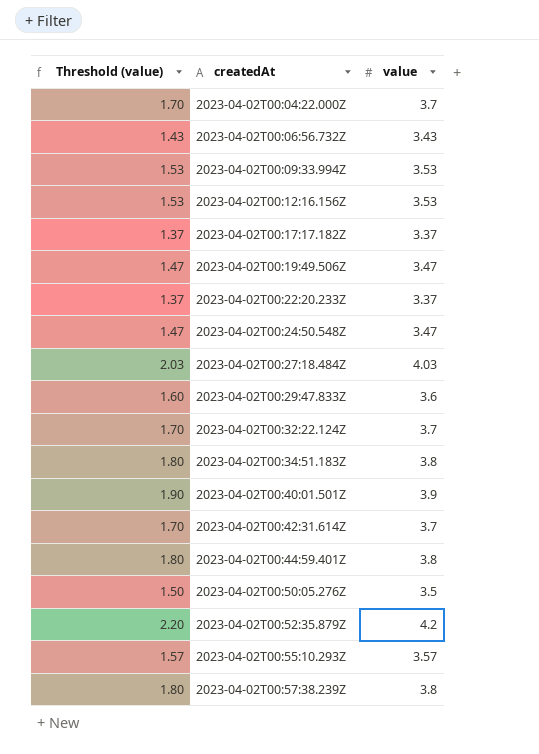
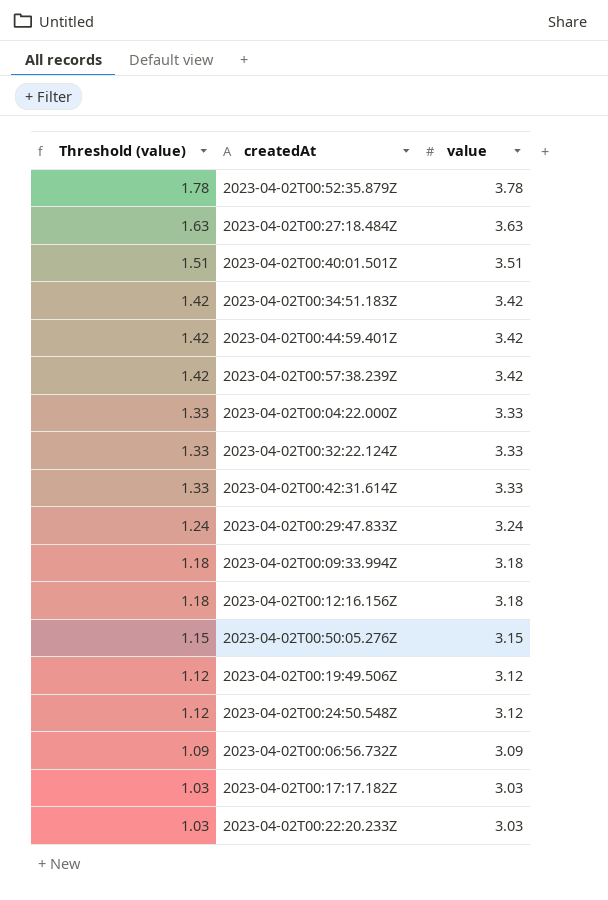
row order: createdAt ascending -> Threshold (value) descending
row 2023-04-02T00:55:10.293Z: 1.57 | 3.57 -> none
2023-04-02T00:52:35.879Z | Threshold (value): 2.20 -> 1.78
2023-04-02T00:52:35.879Z | value: 4.2 -> 3.78
2023-04-02T00:27:18.484Z | Threshold (value): 2.03 -> 1.63
2023-04-02T00:27:18.484Z | value: 4.03 -> 3.63
2023-04-02T00:40:01.501Z | Threshold (value): 1.90 -> 1.51
2023-04-02T00:40:01.501Z | value: 3.9 -> 3.51
2023-04-02T00:34:51.183Z | Threshold (value): 1.80 -> 1.42
2023-04-02T00:34:51.183Z | value: 3.8 -> 3.42
2023-04-02T00:44:59.401Z | Threshold (value): 1.80 -> 1.42
2023-04-02T00:44:59.401Z | value: 3.8 -> 3.42
2023-04-02T00:57:38.239Z | Threshold (value): 1.80 -> 1.42
2023-04-02T00:57:38.239Z | value: 3.8 -> 3.42
2023-04-02T00:04:22.000Z | Threshold (value): 1.70 -> 1.33
2023-04-02T00:04:22.000Z | value: 3.7 -> 3.33
2023-04-02T00:32:22.124Z | Threshold (value): 1.70 -> 1.33
2023-04-02T00:32:22.124Z | value: 3.7 -> 3.33
2023-04-02T00:42:31.614Z | Threshold (value): 1.70 -> 1.33
2023-04-02T00:42:31.614Z | value: 3.7 -> 3.33
2023-04-02T00:29:47.833Z | Threshold (value): 1.60 -> 1.24
2023-04-02T00:29:47.833Z | value: 3.6 -> 3.24
2023-04-02T00:09:33.994Z | Threshold (value): 1.53 -> 1.18
2023-04-02T00:09:33.994Z | value: 3.53 -> 3.18
2023-04-02T00:12:16.156Z | Threshold (value): 1.53 -> 1.18
2023-04-02T00:12:16.156Z | value: 3.53 -> 3.18
2023-04-02T00:50:05.276Z | Threshold (value): 1.50 -> 1.15
2023-04-02T00:50:05.276Z | value: 3.5 -> 3.15
2023-04-02T00:19:49.506Z | Threshold (value): 1.47 -> 1.12
2023-04-02T00:19:49.506Z | value: 3.47 -> 3.12
2023-04-02T00:24:50.548Z | Threshold (value): 1.47 -> 1.12
2023-04-02T00:24:50.548Z | value: 3.47 -> 3.12
2023-04-02T00:06:56.732Z | Threshold (value): 1.43 -> 1.09
2023-04-02T00:06:56.732Z | value: 3.43 -> 3.09
2023-04-02T00:17:17.182Z | Threshold (value): 1.37 -> 1.03
2023-04-02T00:17:17.182Z | value: 3.37 -> 3.03
2023-04-02T00:22:20.233Z | Threshold (value): 1.37 -> 1.03
2023-04-02T00:22:20.233Z | value: 3.37 -> 3.03

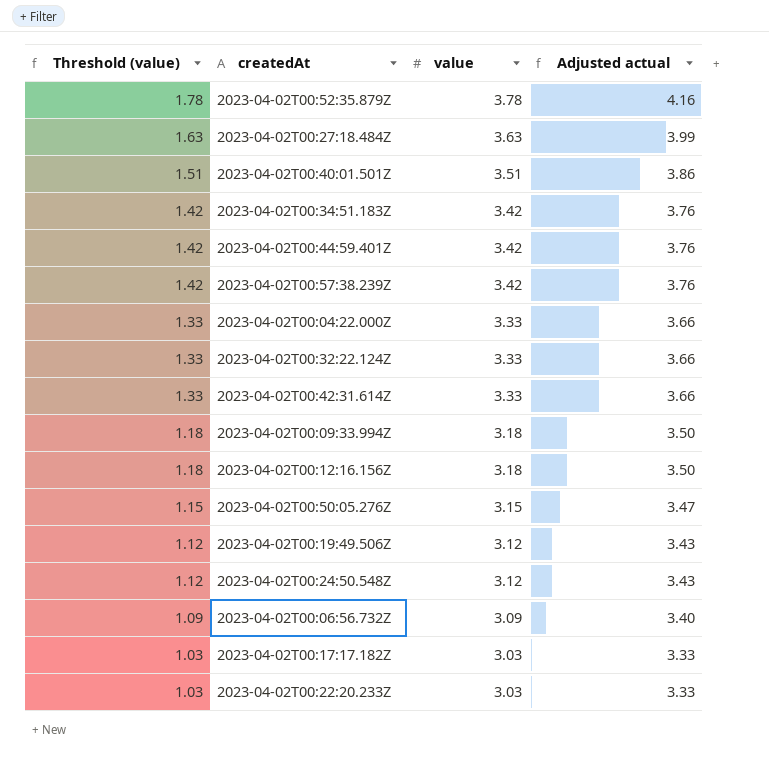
column Adjusted actual | formula: none -> [value] * 1.1
row 2023-04-02T00:29:47.833Z: 1.24 | 3.24 -> none

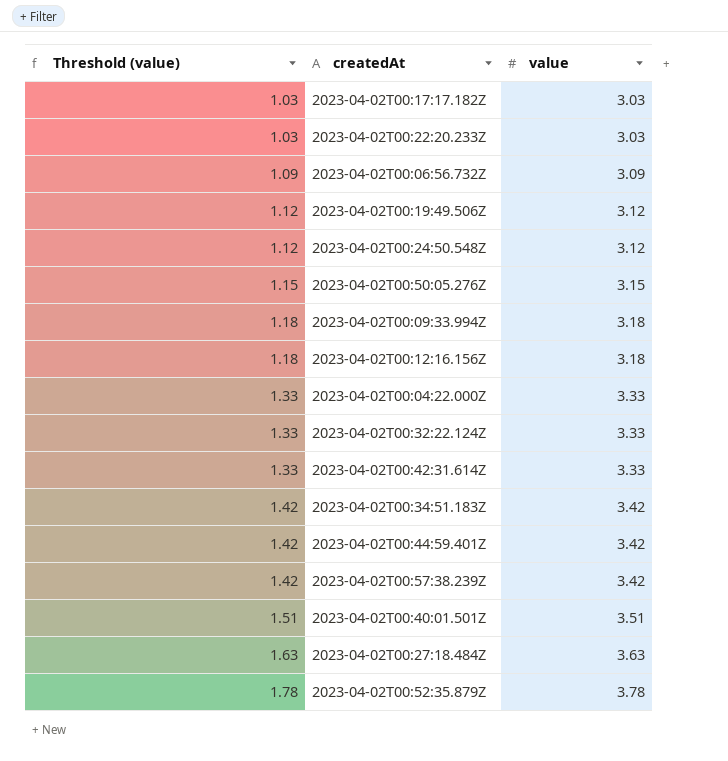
row order: Threshold (value) descending -> Threshold (value) ascending
column Adjusted actual | formula: [value] * 1.1 -> none

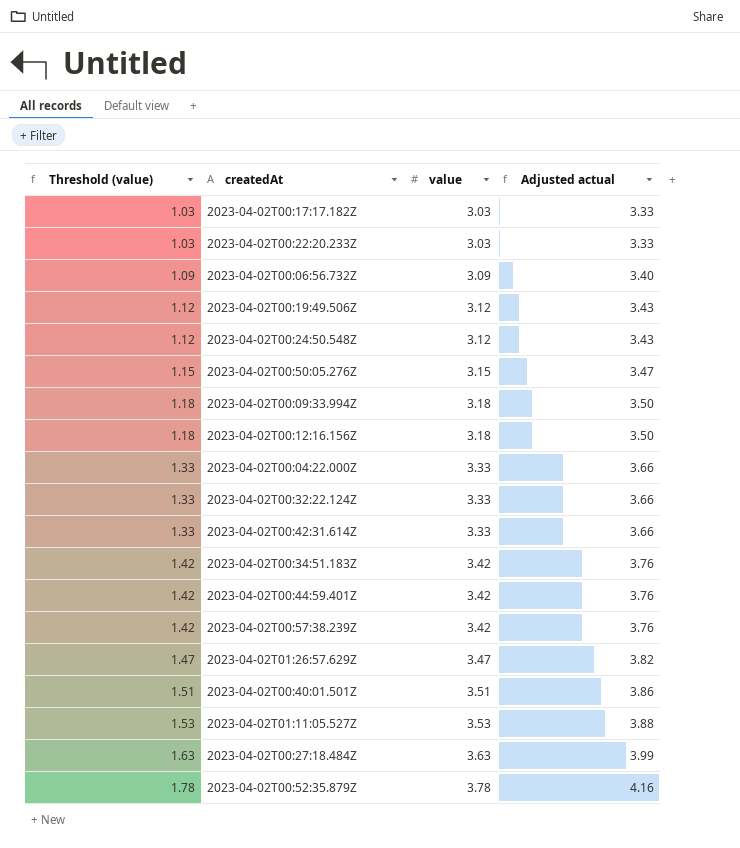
column Adjusted actual | formula: none -> [value] * 1.1
row 2023-04-02T01:26:57.629Z: none -> 1.47 | 3.47 | 3.82
row 2023-04-02T01:11:05.527Z: none -> 1.53 | 3.53 | 3.88

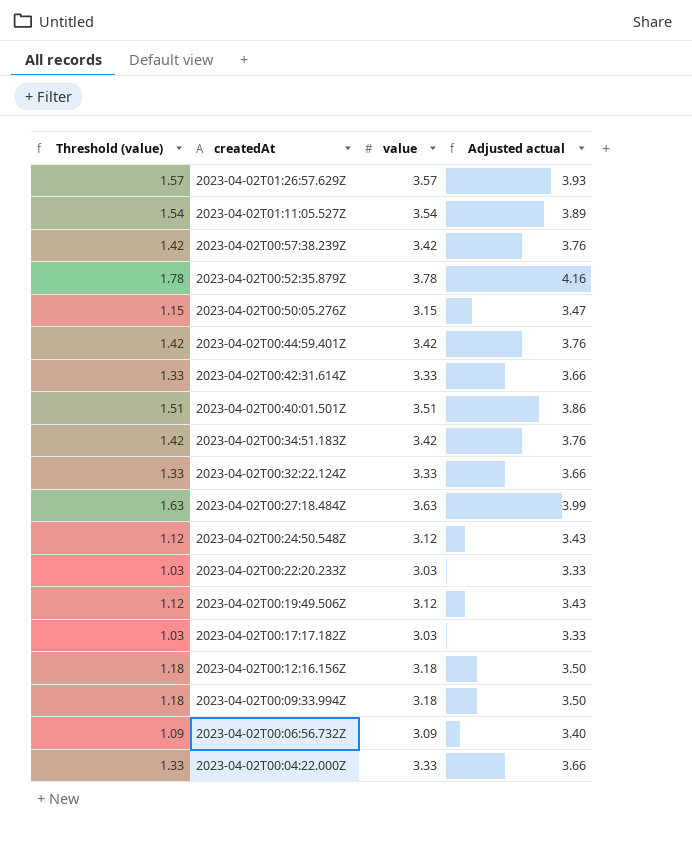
row order: Threshold (value) ascending -> createdAt descending
2023-04-02T01:26:57.629Z | Threshold (value): 1.47 -> 1.57
2023-04-02T01:26:57.629Z | value: 3.47 -> 3.57
2023-04-02T01:26:57.629Z | Adjusted actual: 3.82 -> 3.93
2023-04-02T01:11:05.527Z | Threshold (value): 1.53 -> 1.54
2023-04-02T01:11:05.527Z | value: 3.53 -> 3.54
2023-04-02T01:11:05.527Z | Adjusted actual: 3.88 -> 3.89

